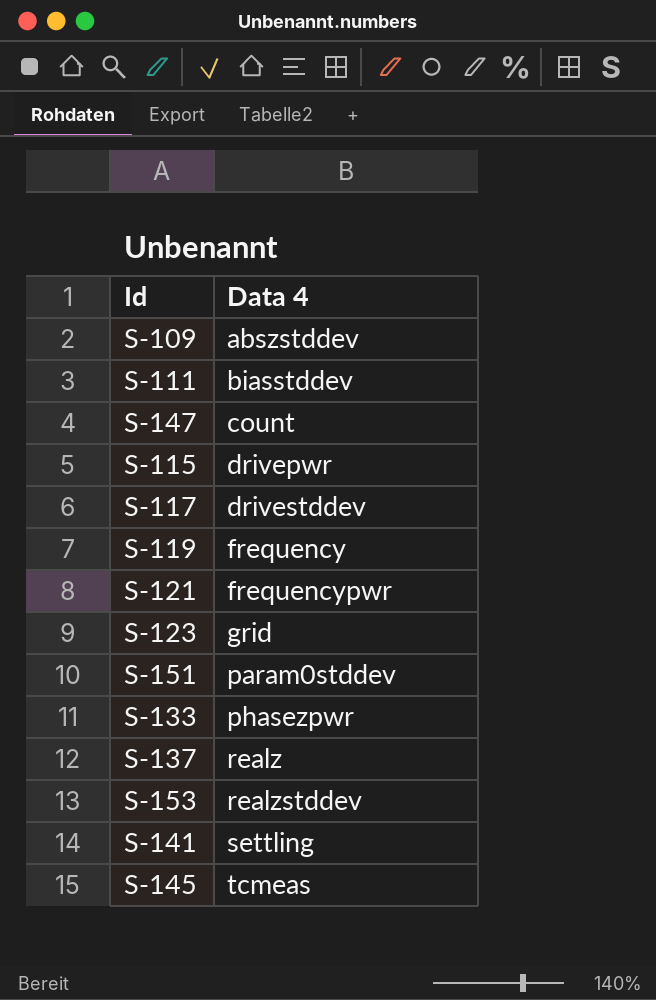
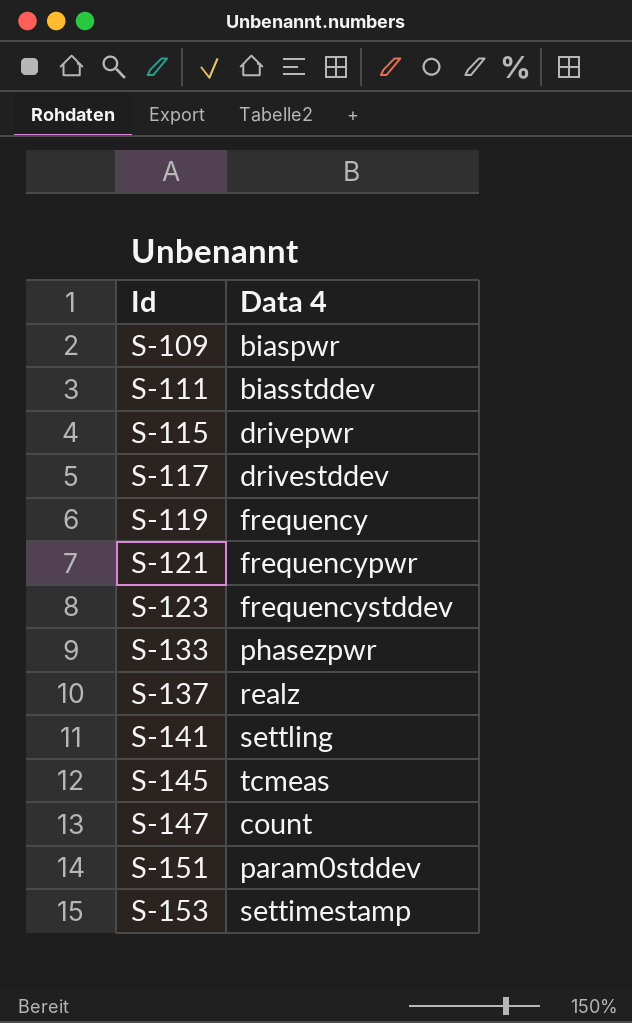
row order: Data 4 ascending -> Id ascending
S-109 | Data 4: abszstddev -> biaspwr
S-123 | Data 4: grid -> frequencystddev
S-153 | Data 4: realzstddev -> settimestamp

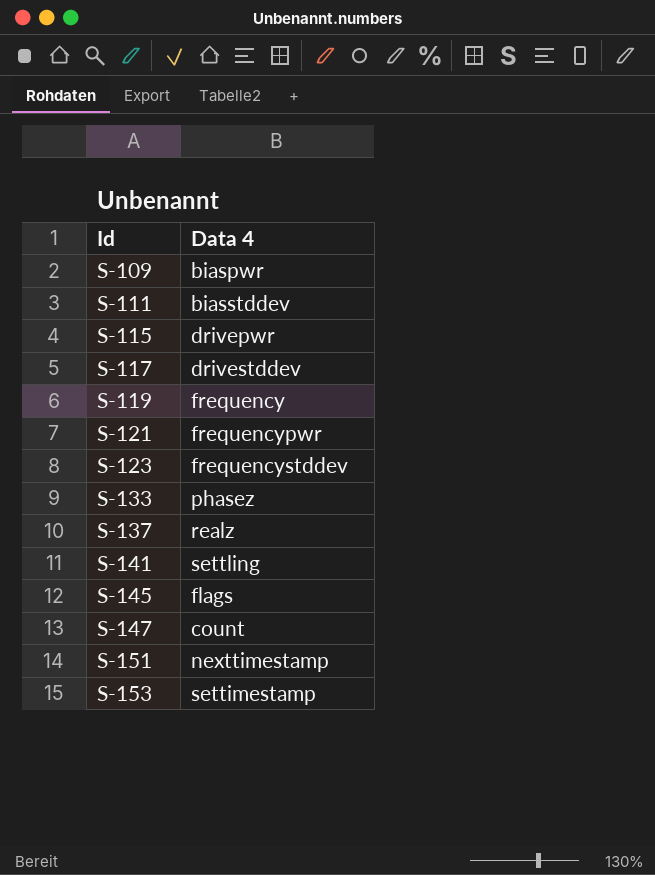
S-133 | Data 4: phasezpwr -> phasez
S-145 | Data 4: tcmeas -> flags
S-151 | Data 4: param0stddev -> nexttimestamp

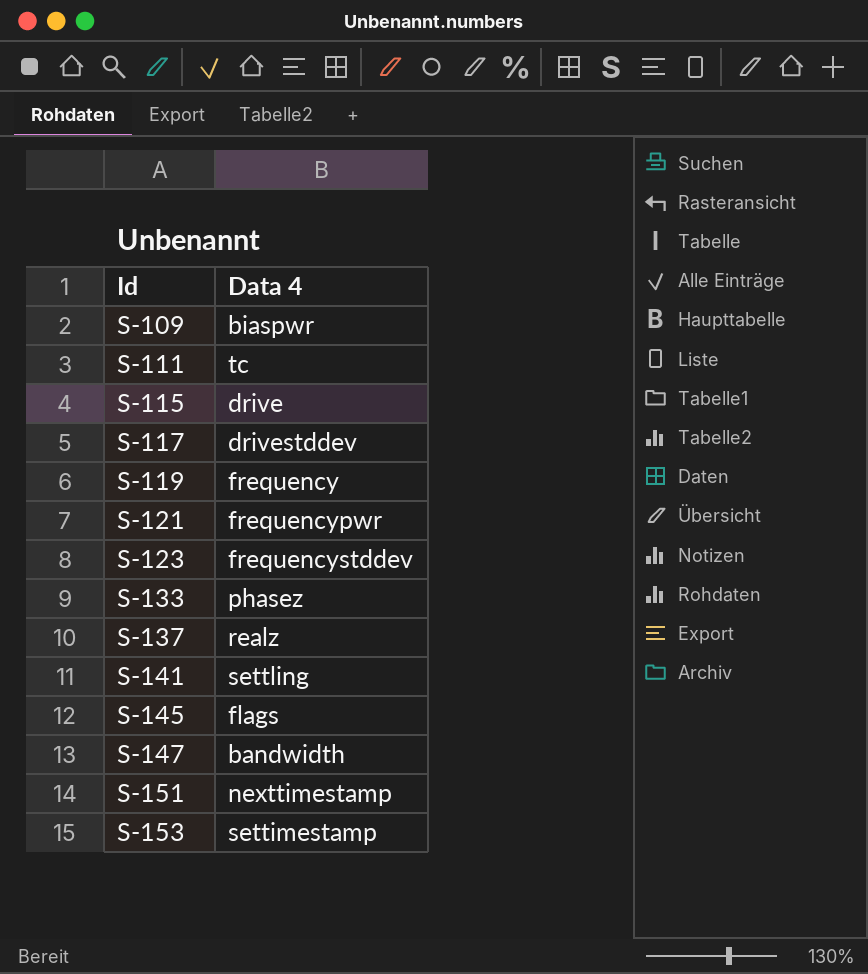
S-111 | Data 4: biasstddev -> tc
S-115 | Data 4: drivepwr -> drive
S-147 | Data 4: count -> bandwidth

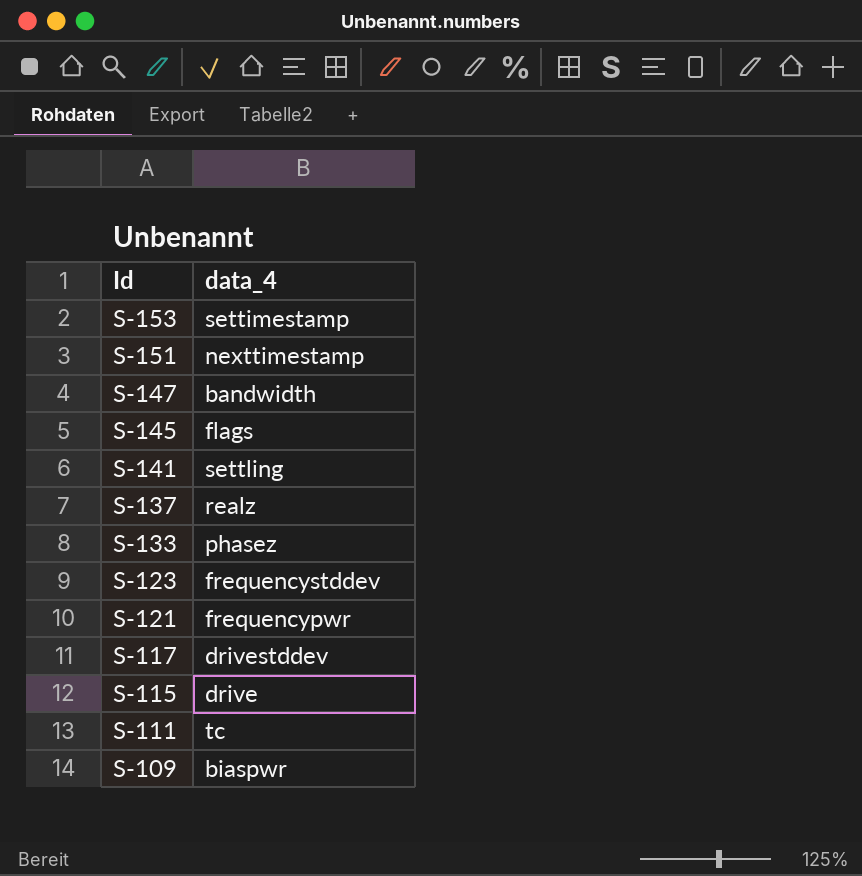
row order: Id ascending -> Id descending
column name: Data 4 -> data_4
row S-119: frequency -> none

